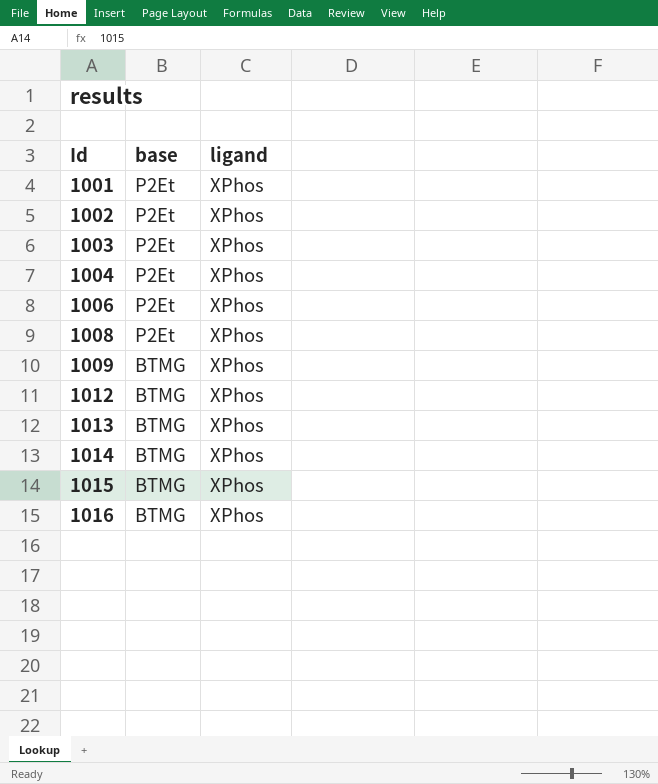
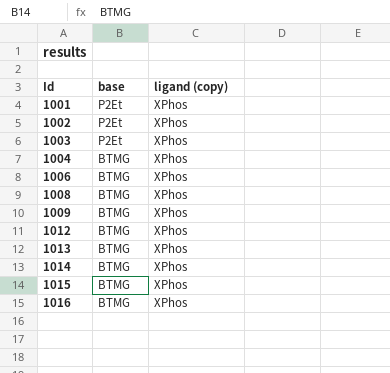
column name: ligand -> ligand (copy)
1004 | base: P2Et -> BTMG
1006 | base: P2Et -> BTMG
1008 | base: P2Et -> BTMG

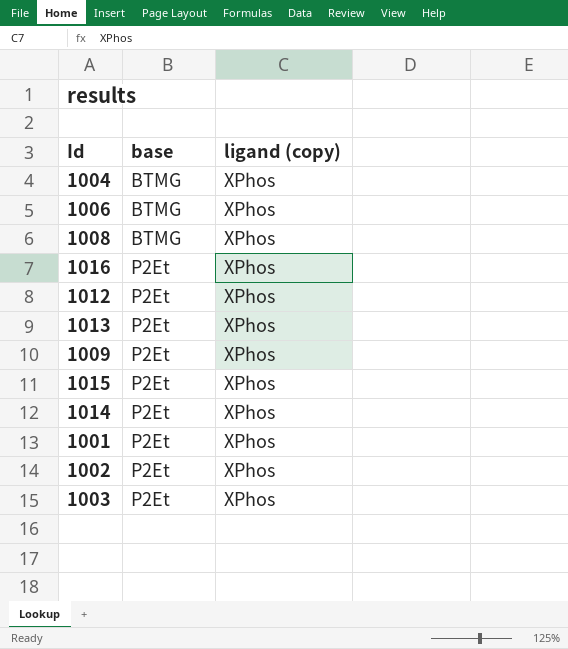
row order: Id ascending -> base ascending
1016 | base: BTMG -> P2Et
1012 | base: BTMG -> P2Et
1013 | base: BTMG -> P2Et
1009 | base: BTMG -> P2Et
1015 | base: BTMG -> P2Et
1014 | base: BTMG -> P2Et

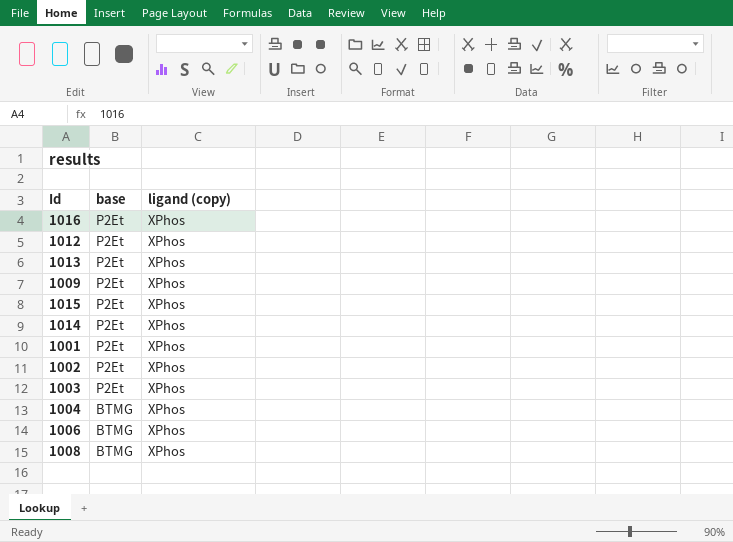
row order: base ascending -> base descending

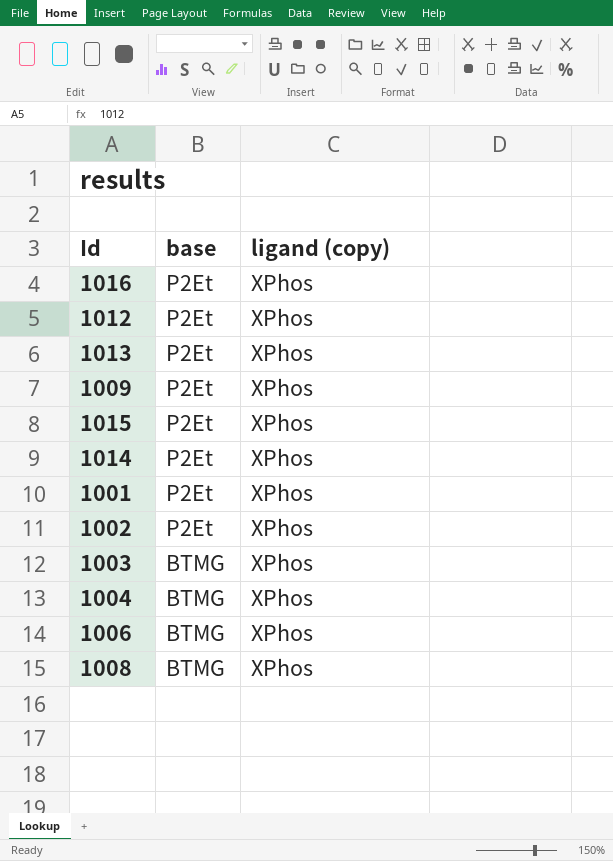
1003 | base: P2Et -> BTMG

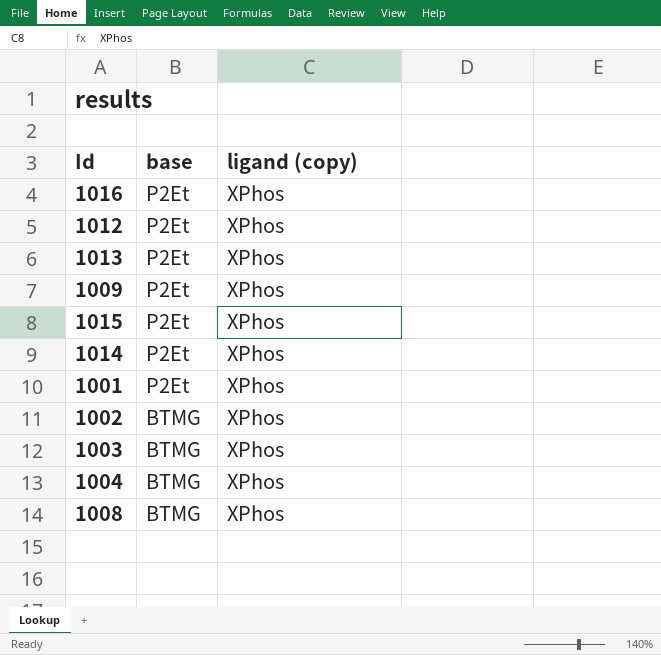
row 1006: BTMG | XPhos -> none
1002 | base: P2Et -> BTMG

